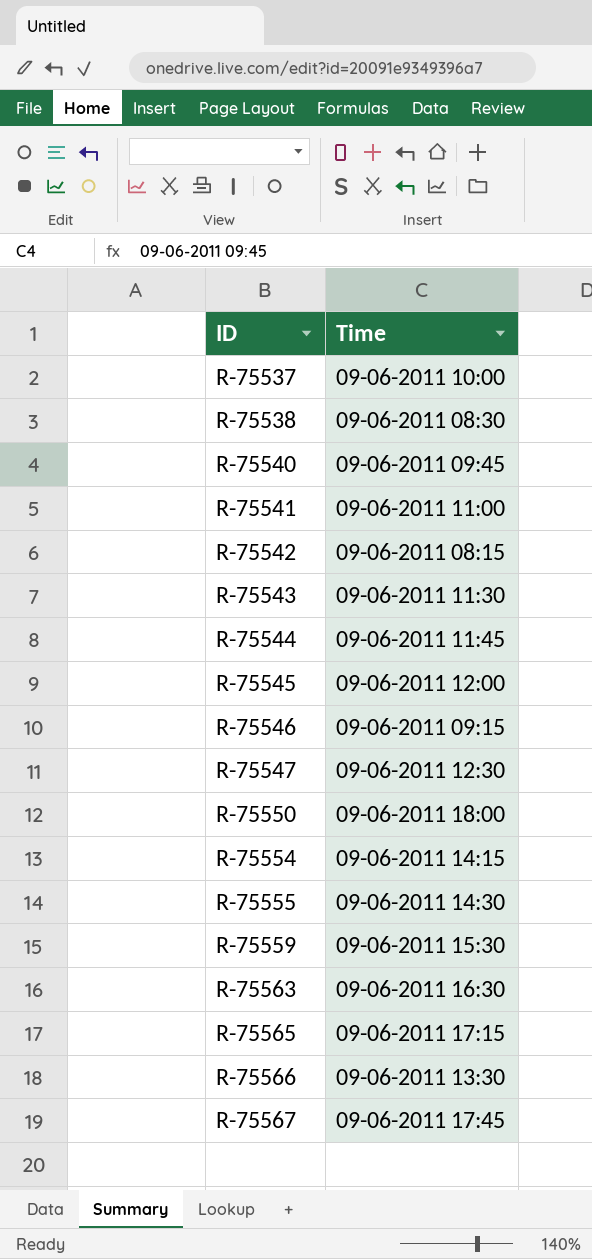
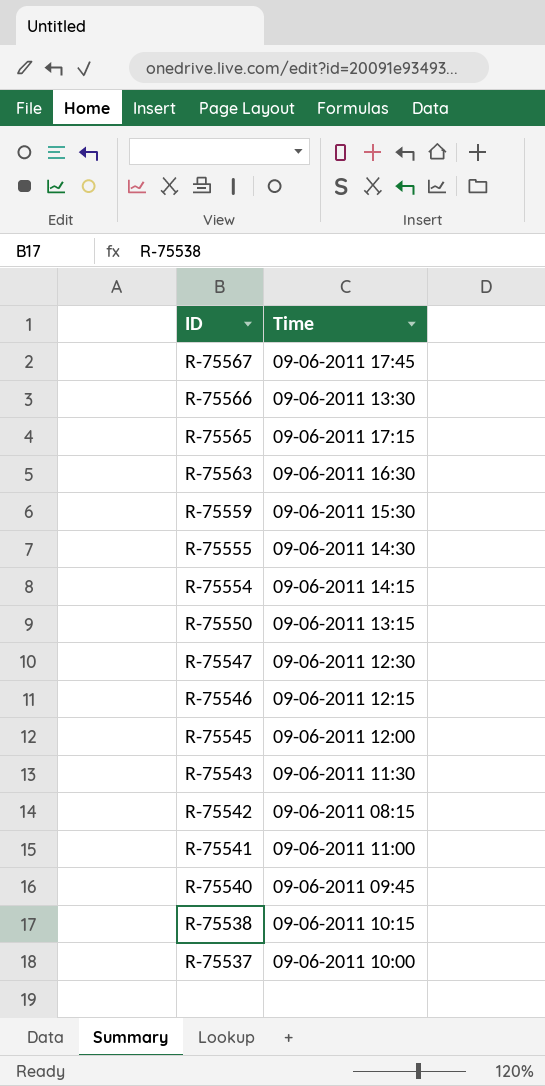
row order: ID ascending -> ID descending
row R-75544: 09-06-2011 11:45 -> none
R-75550 | Time: 09-06-2011 18:00 -> 09-06-2011 13:15
R-75546 | Time: 09-06-2011 09:15 -> 09-06-2011 12:15
R-75538 | Time: 09-06-2011 08:30 -> 09-06-2011 10:15

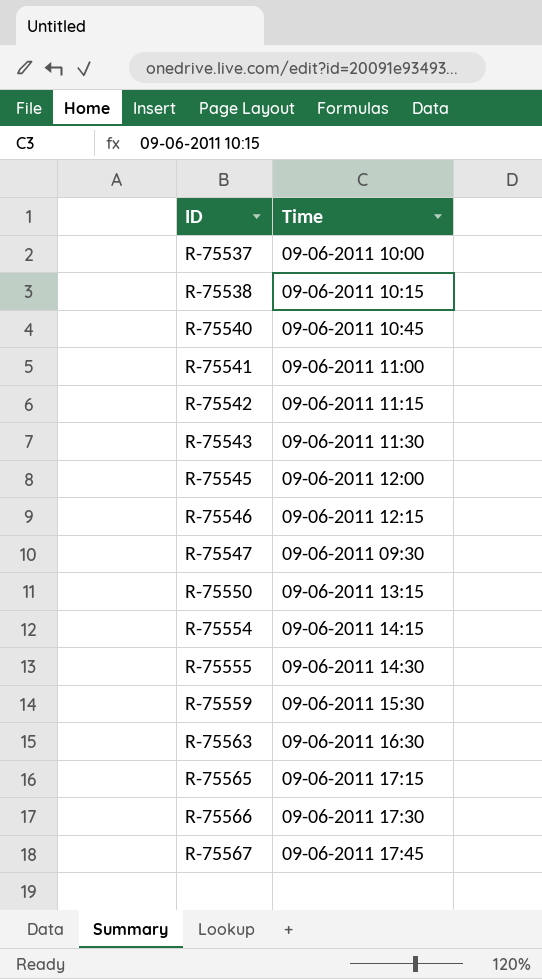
row order: ID descending -> ID ascending
R-75540 | Time: 09-06-2011 09:45 -> 09-06-2011 10:45
R-75542 | Time: 09-06-2011 08:15 -> 09-06-2011 11:15
R-75547 | Time: 09-06-2011 12:30 -> 09-06-2011 09:30
R-75566 | Time: 09-06-2011 13:30 -> 09-06-2011 17:30

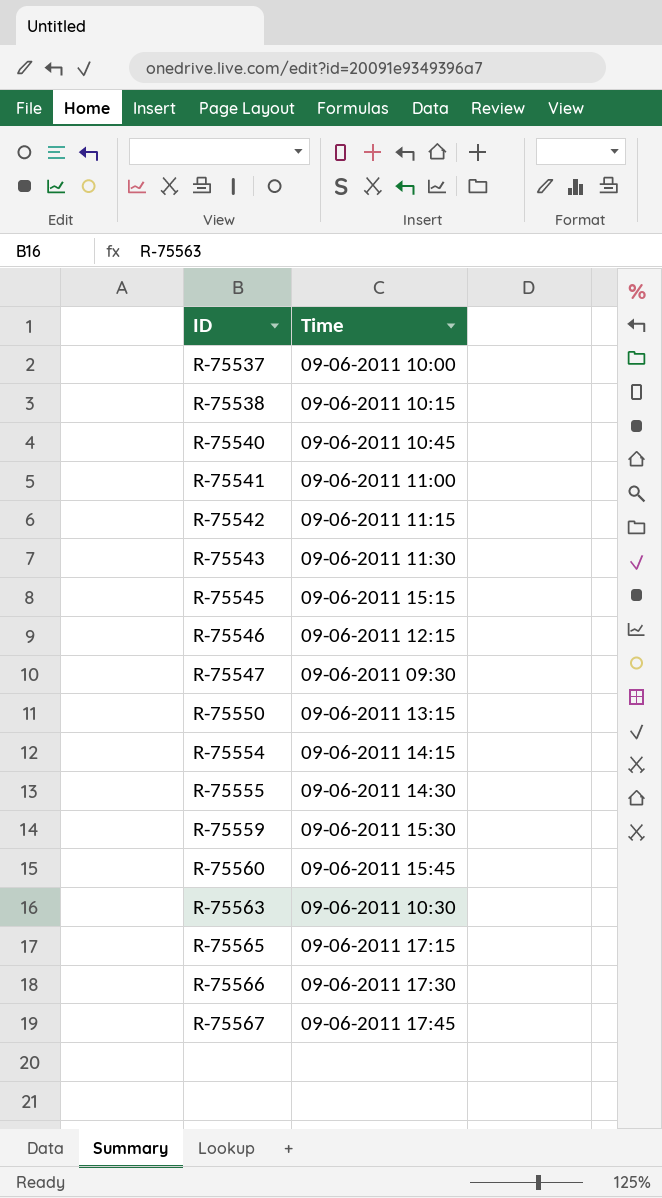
R-75545 | Time: 09-06-2011 12:00 -> 09-06-2011 15:15
row R-75560: none -> 09-06-2011 15:45
R-75563 | Time: 09-06-2011 16:30 -> 09-06-2011 10:30

